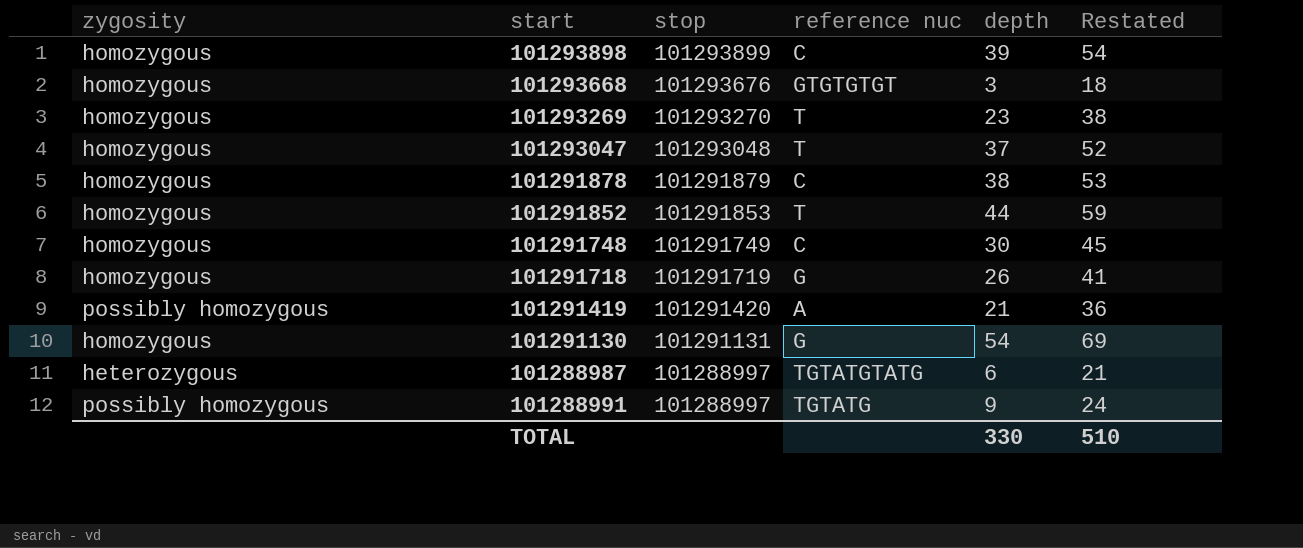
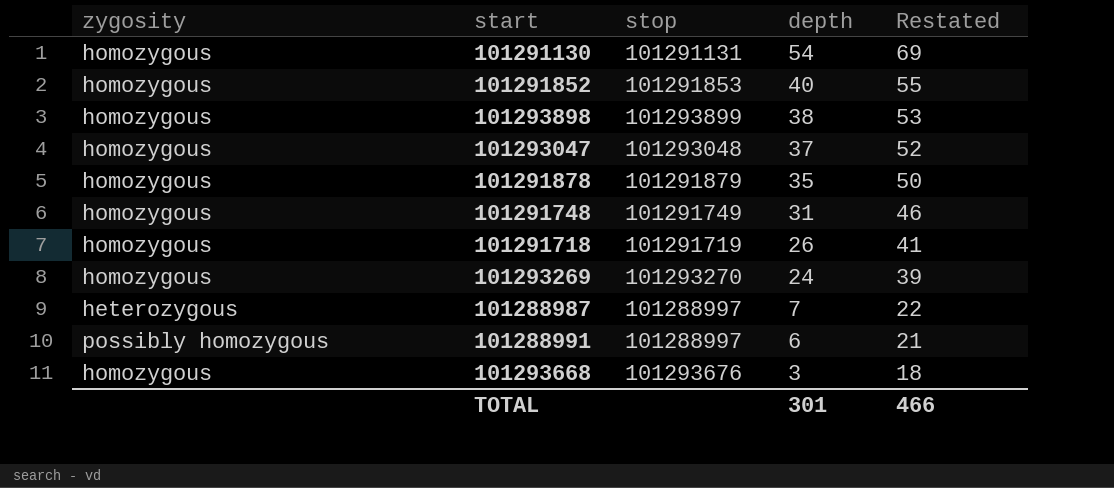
row order: stop descending -> depth descending
column reference nuc | position: 4 -> none
row 101291419: possibly homozygous | 101291420 | A | 21 | 36 -> none
101291852 | depth: 44 -> 40
101291852 | Restated: 59 -> 55
101293898 | depth: 39 -> 38
101293898 | Restated: 54 -> 53
101291878 | depth: 38 -> 35
101291878 | Restated: 53 -> 50
101291748 | depth: 30 -> 31
101291748 | Restated: 45 -> 46
101293269 | depth: 23 -> 24
101293269 | Restated: 38 -> 39
101288987 | depth: 6 -> 7
101288987 | Restated: 21 -> 22
101288991 | depth: 9 -> 6
101288991 | Restated: 24 -> 21
TOTAL | depth: 330 -> 301
TOTAL | Restated: 510 -> 466

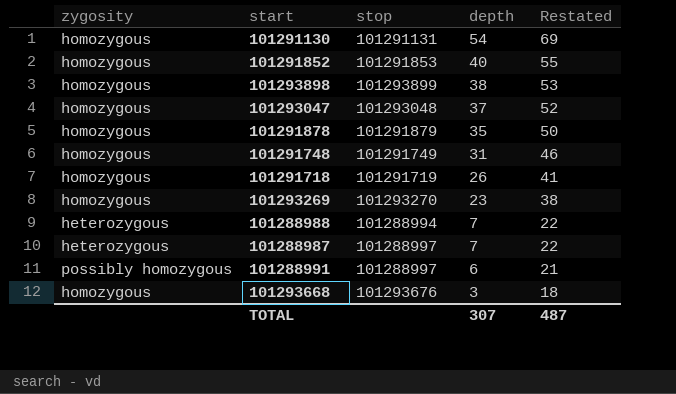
101293269 | depth: 24 -> 23
101293269 | Restated: 39 -> 38
row 101288988: none -> heterozygous | 101288994 | 7 | 22
TOTAL | depth: 301 -> 307
TOTAL | Restated: 466 -> 487

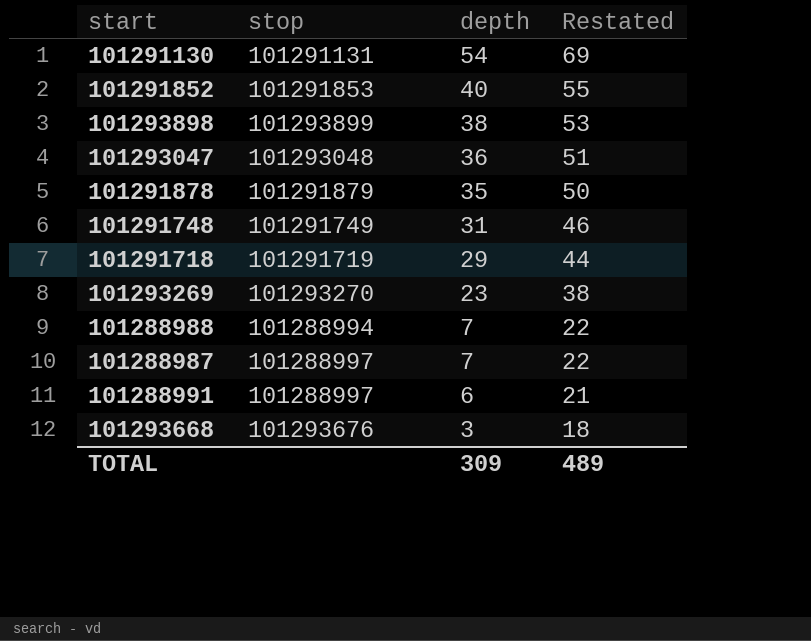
column zygosity | position: 1 -> none
101293047 | depth: 37 -> 36
101293047 | Restated: 52 -> 51
101291718 | depth: 26 -> 29
101291718 | Restated: 41 -> 44
TOTAL | depth: 307 -> 309
TOTAL | Restated: 487 -> 489

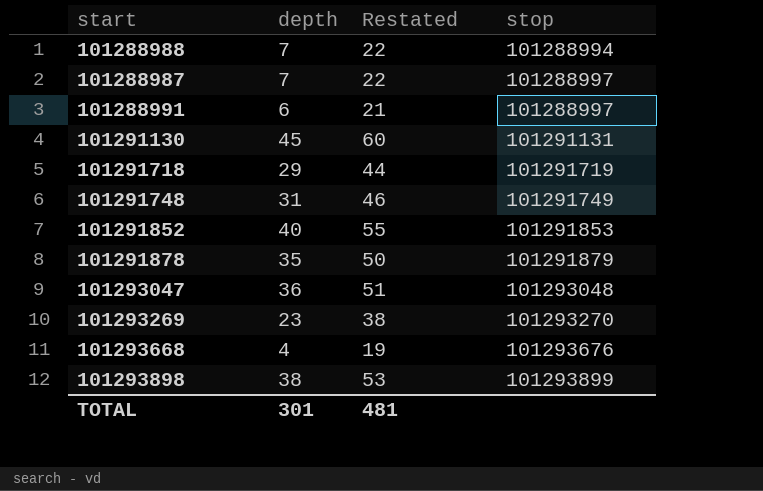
row order: depth descending -> stop ascending
column stop | position: 2 -> 4
101291130 | depth: 54 -> 45
101291130 | Restated: 69 -> 60
101293668 | depth: 3 -> 4
101293668 | Restated: 18 -> 19
TOTAL | depth: 309 -> 301
TOTAL | Restated: 489 -> 481

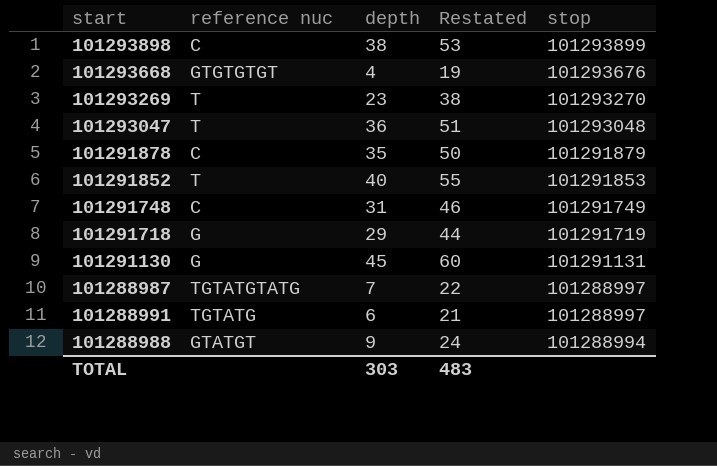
row order: stop ascending -> stop descending
column reference nuc | position: none -> 2
101288988 | depth: 7 -> 9
101288988 | Restated: 22 -> 24
TOTAL | depth: 301 -> 303
TOTAL | Restated: 481 -> 483

